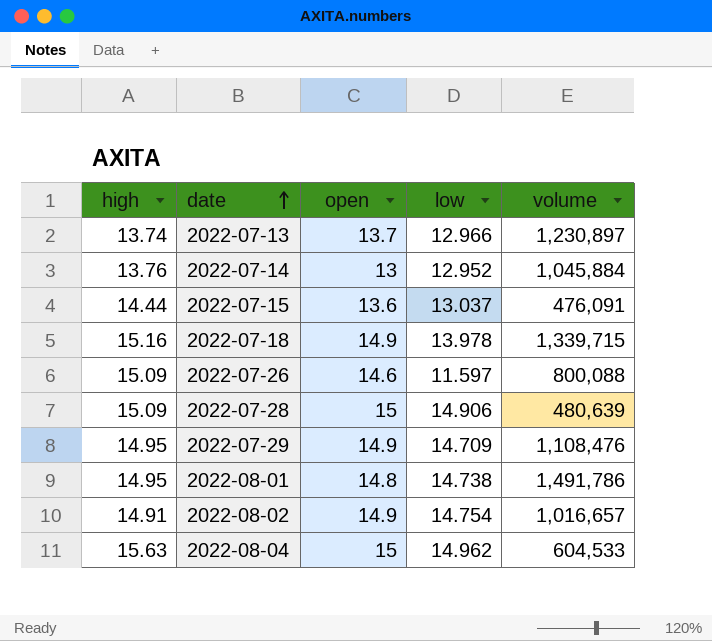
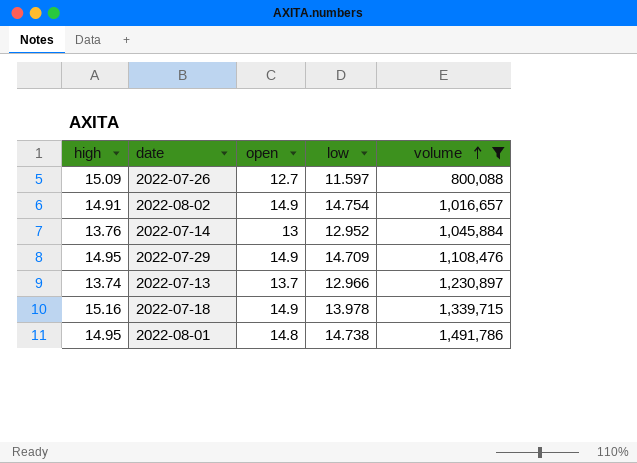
filter: none -> volume >= 800,088
row order: date ascending -> volume ascending
2022-07-26 | open: 14.6 -> 12.7

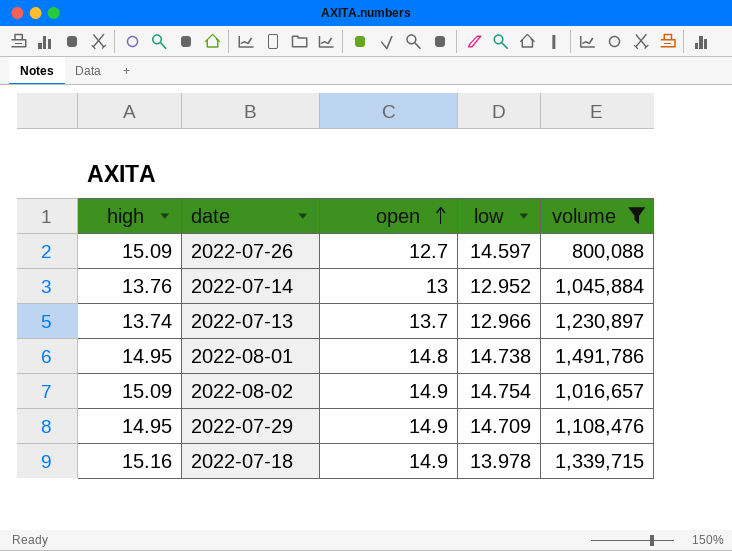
row order: volume ascending -> open ascending
2022-07-26 | low: 11.597 -> 14.597
2022-08-02 | high: 14.91 -> 15.09

